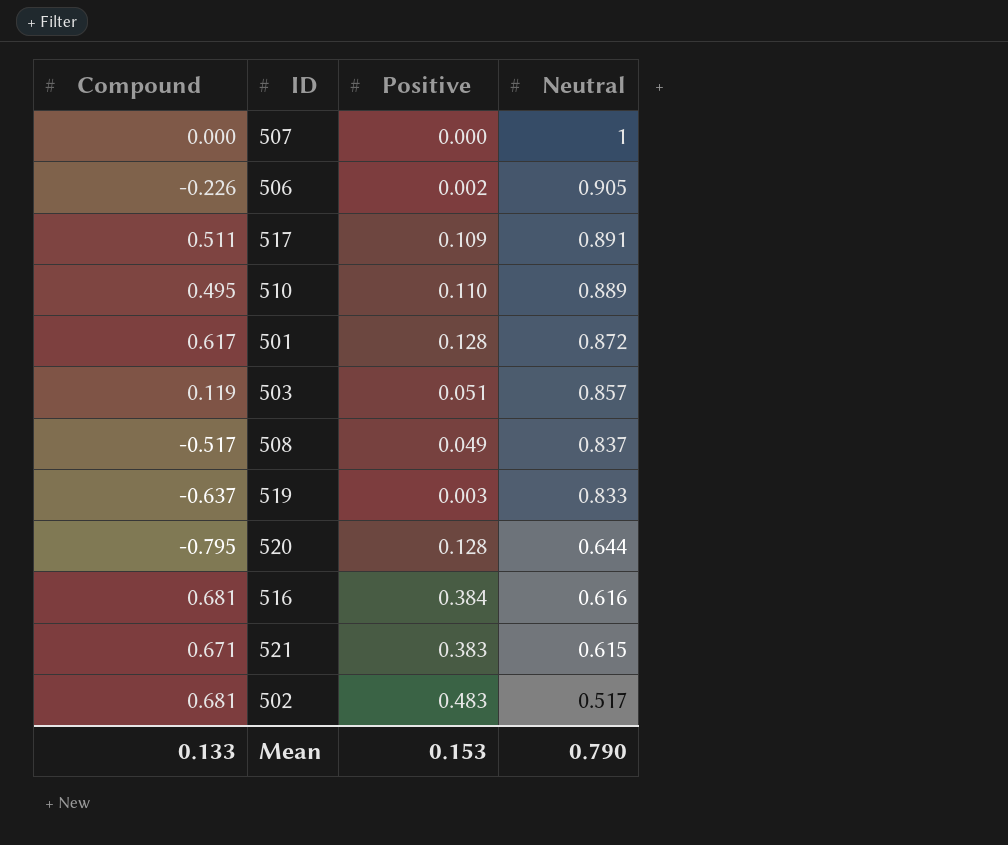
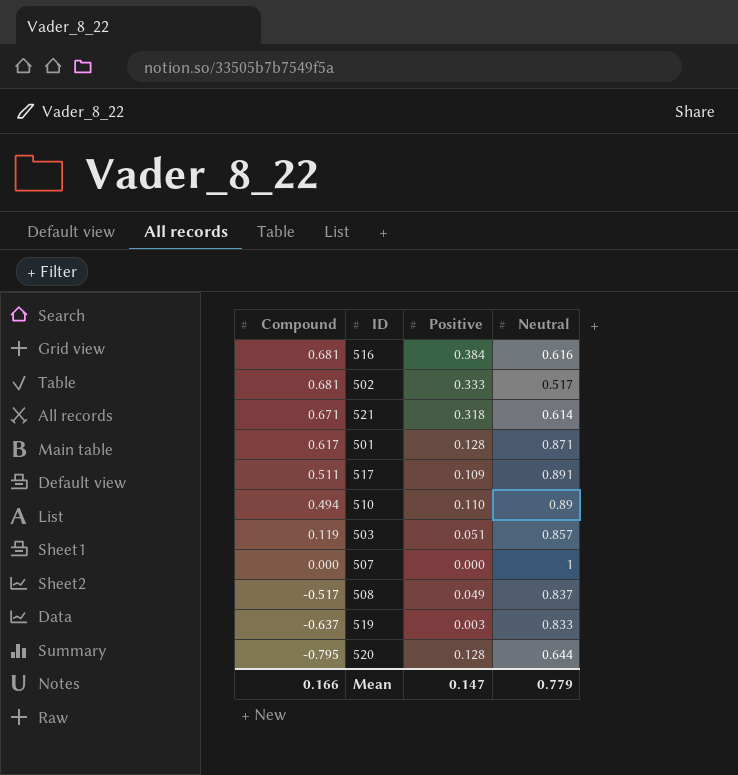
row order: Neutral descending -> Compound descending
row 506: -0.226 | 0.002 | 0.905 -> none
502 | Positive: 0.483 -> 0.333
521 | Positive: 0.383 -> 0.318
521 | Neutral: 0.615 -> 0.614
501 | Neutral: 0.872 -> 0.871
510 | Compound: 0.495 -> 0.494
510 | Neutral: 0.889 -> 0.89
Mean | Compound: 0.133 -> 0.166
Mean | Positive: 0.153 -> 0.147
Mean | Neutral: 0.790 -> 0.779

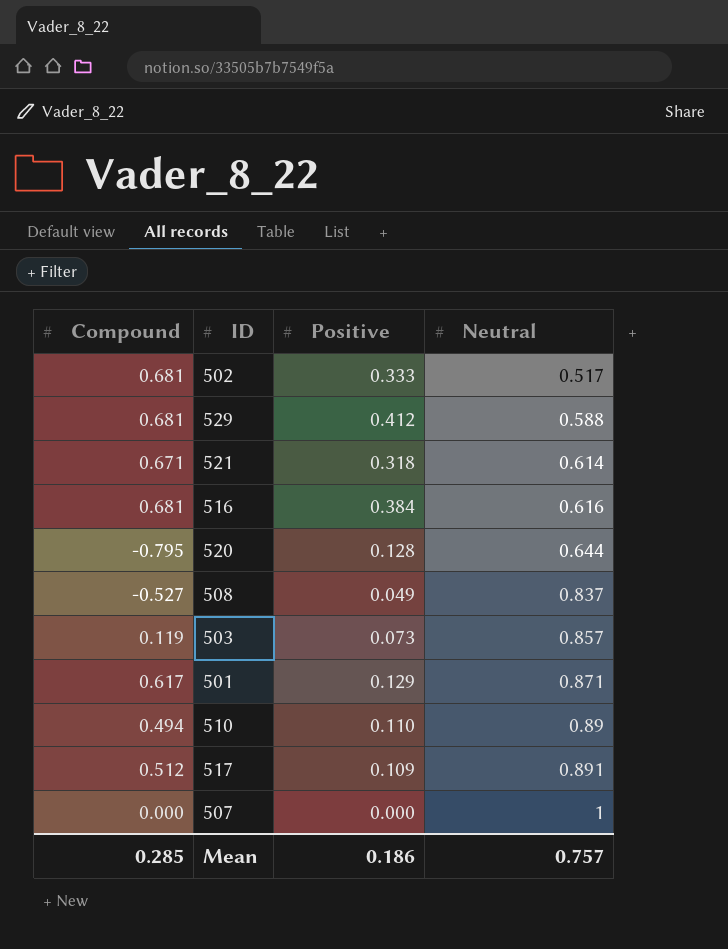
row order: Compound descending -> Neutral ascending
row 519: -0.637 | 0.003 | 0.833 -> none
row 529: none -> 0.681 | 0.412 | 0.588
508 | Compound: -0.517 -> -0.527
503 | Positive: 0.051 -> 0.073
501 | Positive: 0.128 -> 0.129
517 | Compound: 0.511 -> 0.512
Mean | Compound: 0.166 -> 0.285
Mean | Positive: 0.147 -> 0.186
Mean | Neutral: 0.779 -> 0.757

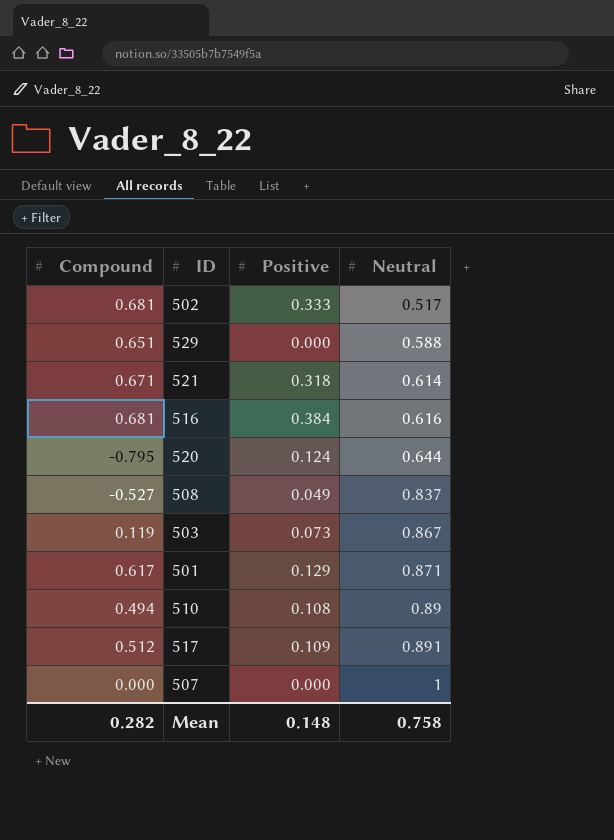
529 | Compound: 0.681 -> 0.651
529 | Positive: 0.412 -> 0.000
520 | Positive: 0.128 -> 0.124
503 | Neutral: 0.857 -> 0.867
510 | Positive: 0.110 -> 0.108
Mean | Compound: 0.285 -> 0.282
Mean | Positive: 0.186 -> 0.148
Mean | Neutral: 0.757 -> 0.758

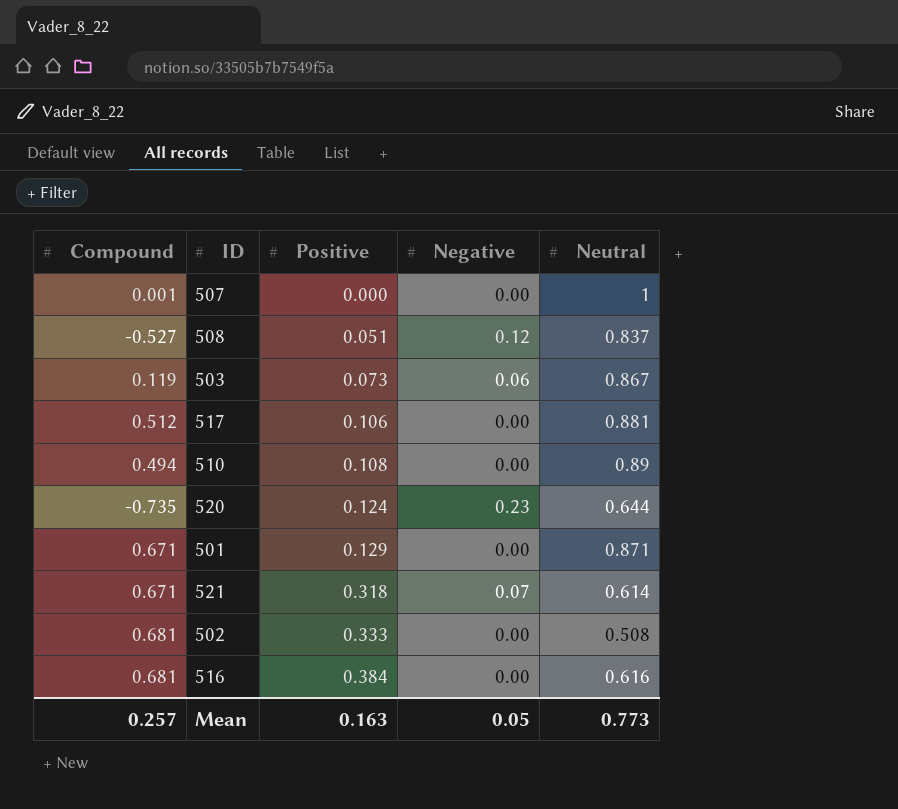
row order: Neutral ascending -> Positive ascending
column Negative | position: none -> 4
row 529: 0.651 | 0.000 | 0.588 -> none
507 | Compound: 0.000 -> 0.001
508 | Positive: 0.049 -> 0.051
517 | Positive: 0.109 -> 0.106
517 | Neutral: 0.891 -> 0.881
520 | Compound: -0.795 -> -0.735
501 | Compound: 0.617 -> 0.671
502 | Neutral: 0.517 -> 0.508
Mean | Compound: 0.282 -> 0.257
Mean | Positive: 0.148 -> 0.163
Mean | Neutral: 0.758 -> 0.773

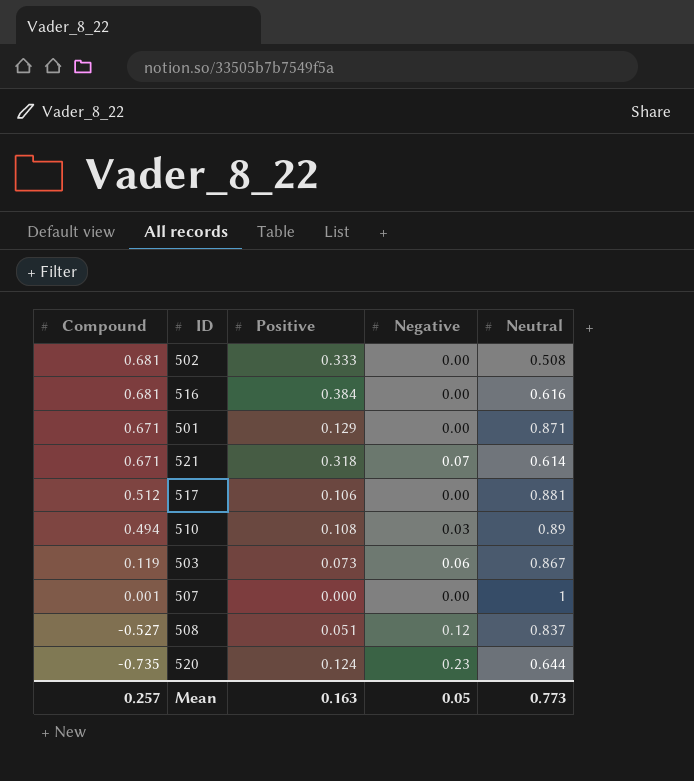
row order: Positive ascending -> Compound descending
510 | Negative: 0.00 -> 0.03

